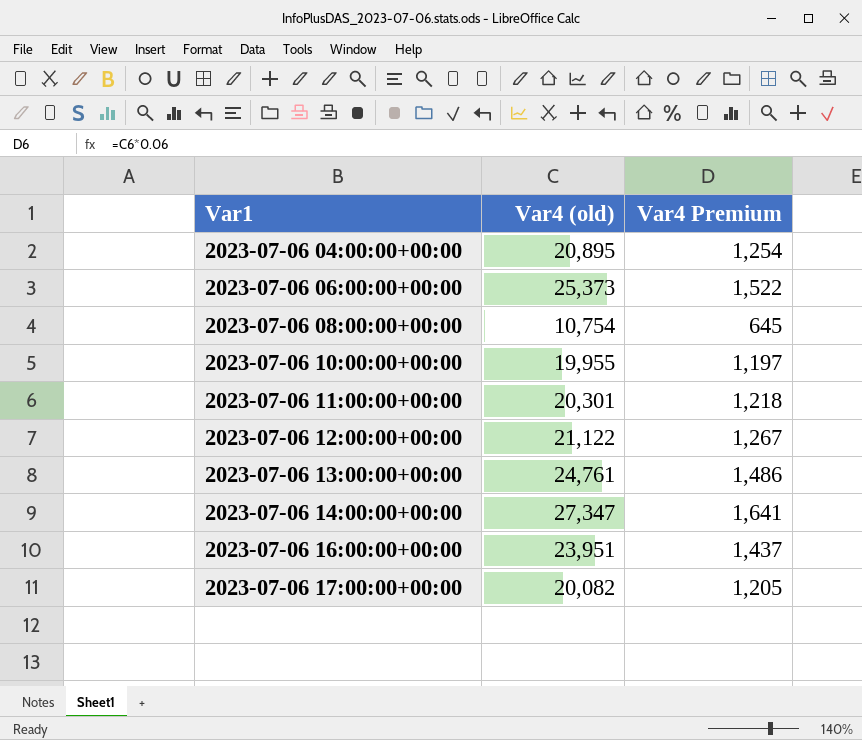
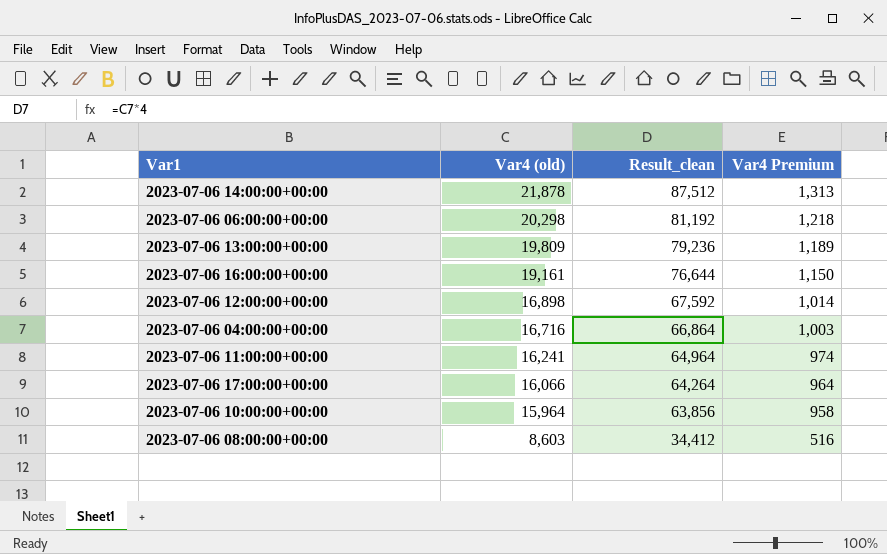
row order: Var1 ascending -> Var4 (old) descending
column Result_clean | formula: none -> [Var4 (old)] * 4
2023-07-06 14:00:00+00:00 | Var4 (old): 27,347 -> 21,878
2023-07-06 14:00:00+00:00 | Var4 Premium: 1,641 -> 1,313
2023-07-06 06:00:00+00:00 | Var4 (old): 25,373 -> 20,298
2023-07-06 06:00:00+00:00 | Var4 Premium: 1,522 -> 1,218
2023-07-06 13:00:00+00:00 | Var4 (old): 24,761 -> 19,809
2023-07-06 13:00:00+00:00 | Var4 Premium: 1,486 -> 1,189
2023-07-06 16:00:00+00:00 | Var4 (old): 23,951 -> 19,161
2023-07-06 16:00:00+00:00 | Var4 Premium: 1,437 -> 1,150
2023-07-06 12:00:00+00:00 | Var4 (old): 21,122 -> 16,898
2023-07-06 12:00:00+00:00 | Var4 Premium: 1,267 -> 1,014
2023-07-06 04:00:00+00:00 | Var4 (old): 20,895 -> 16,716
2023-07-06 04:00:00+00:00 | Var4 Premium: 1,254 -> 1,003
2023-07-06 11:00:00+00:00 | Var4 (old): 20,301 -> 16,241
2023-07-06 11:00:00+00:00 | Var4 Premium: 1,218 -> 974
2023-07-06 17:00:00+00:00 | Var4 (old): 20,082 -> 16,066
2023-07-06 17:00:00+00:00 | Var4 Premium: 1,205 -> 964
2023-07-06 10:00:00+00:00 | Var4 (old): 19,955 -> 15,964
2023-07-06 10:00:00+00:00 | Var4 Premium: 1,197 -> 958
2023-07-06 08:00:00+00:00 | Var4 (old): 10,754 -> 8,603
2023-07-06 08:00:00+00:00 | Var4 Premium: 645 -> 516

